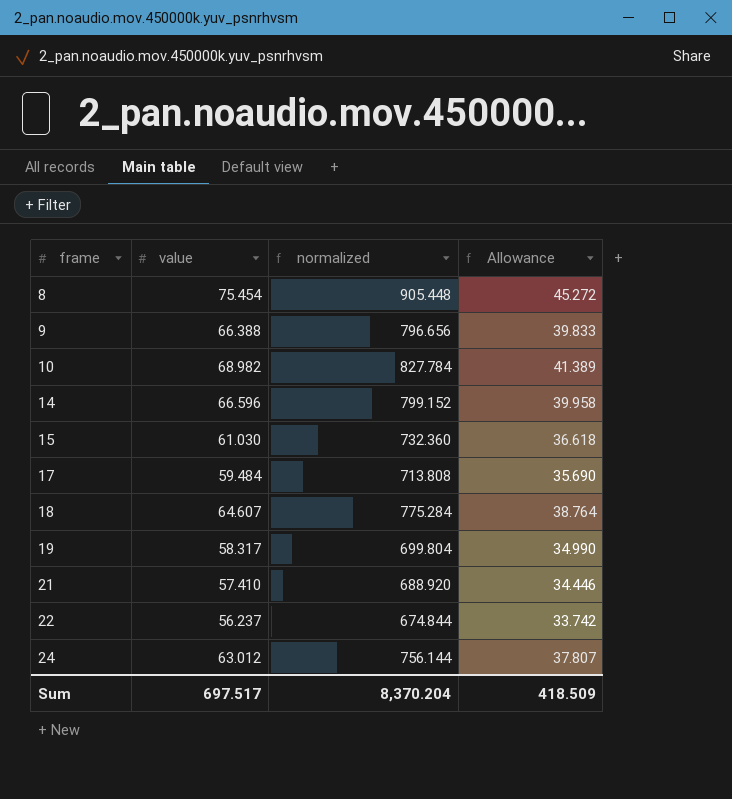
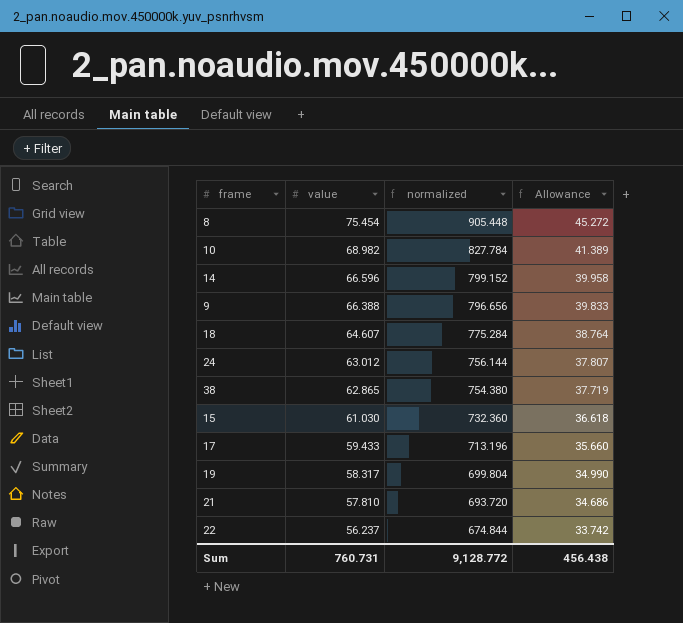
row order: frame ascending -> value descending
row 38: none -> 62.865 | 754.380 | 37.719
17 | value: 59.484 -> 59.433
17 | normalized: 713.808 -> 713.196
17 | Allowance: 35.690 -> 35.660
21 | value: 57.410 -> 57.810
21 | normalized: 688.920 -> 693.720
21 | Allowance: 34.446 -> 34.686
Sum | value: 697.517 -> 760.731
Sum | normalized: 8,370.204 -> 9,128.772
Sum | Allowance: 418.509 -> 456.438

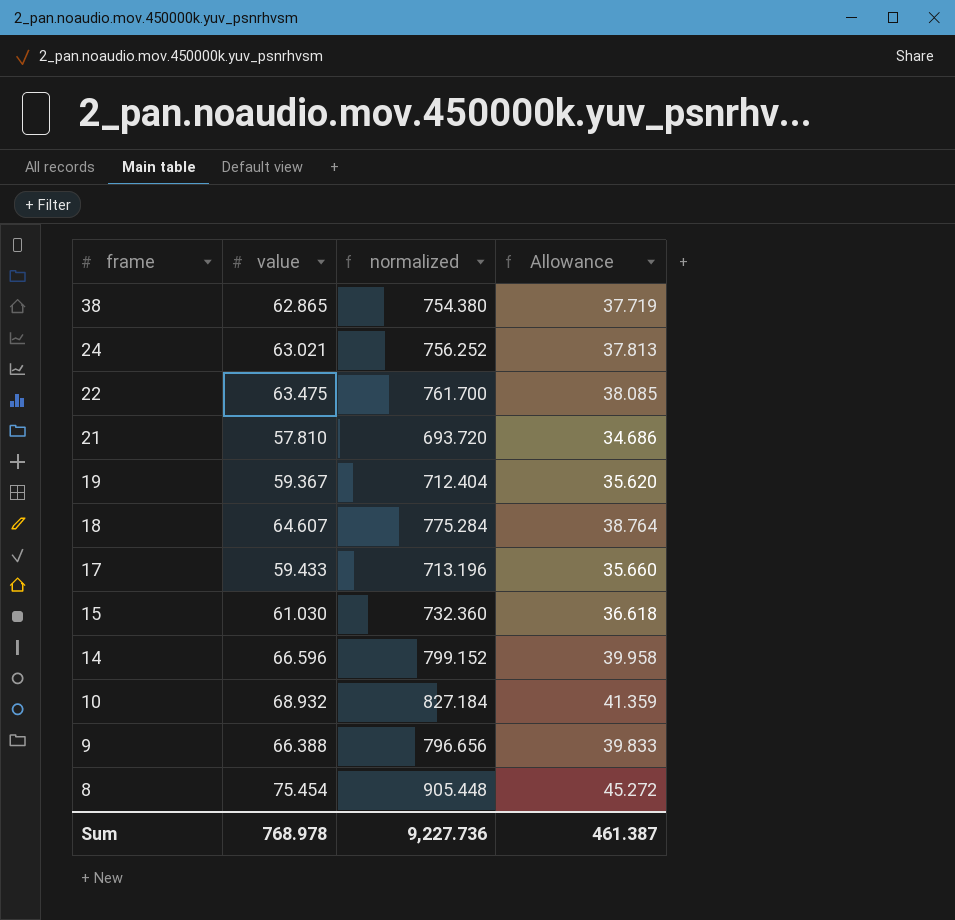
row order: value descending -> frame descending
24 | value: 63.012 -> 63.021
24 | normalized: 756.144 -> 756.252
24 | Allowance: 37.807 -> 37.813
22 | value: 56.237 -> 63.475
22 | normalized: 674.844 -> 761.700
22 | Allowance: 33.742 -> 38.085
19 | value: 58.317 -> 59.367
19 | normalized: 699.804 -> 712.404
19 | Allowance: 34.990 -> 35.620
10 | value: 68.982 -> 68.932
10 | normalized: 827.784 -> 827.184
10 | Allowance: 41.389 -> 41.359
Sum | value: 760.731 -> 768.978
Sum | normalized: 9,128.772 -> 9,227.736
Sum | Allowance: 456.438 -> 461.387

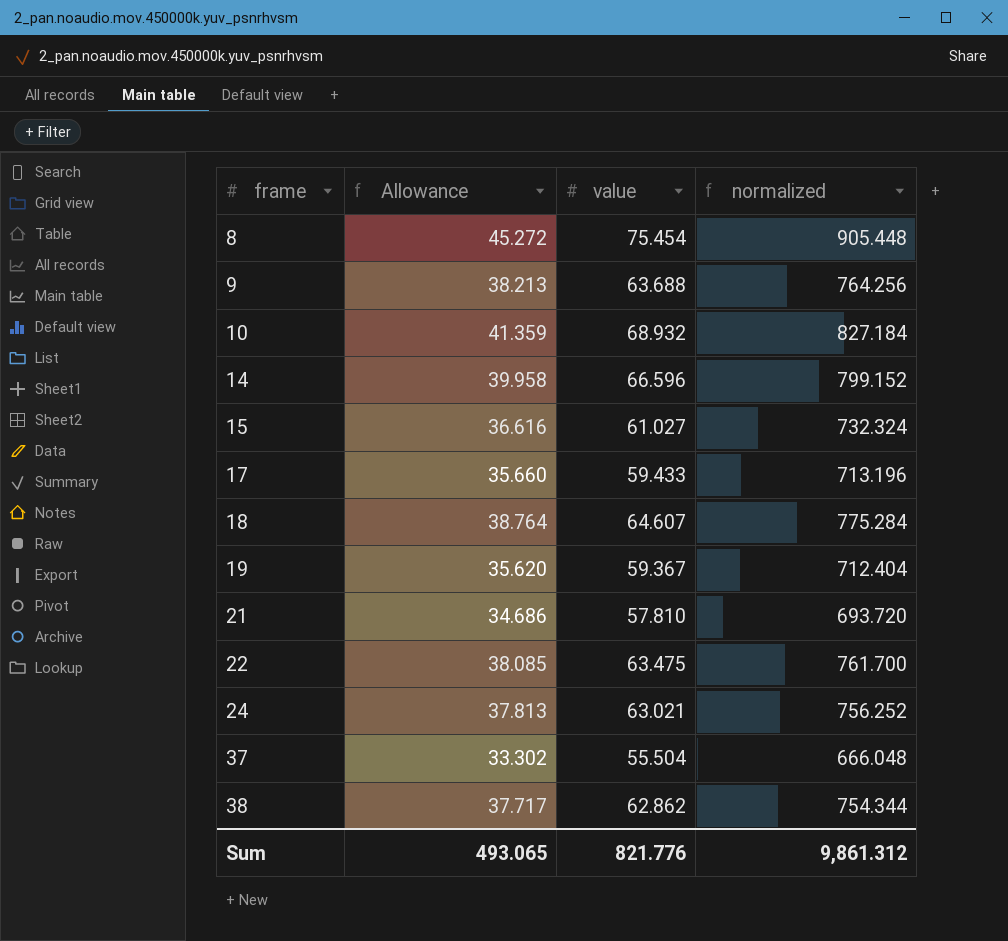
row order: frame descending -> frame ascending
column Allowance | position: 4 -> 2
9 | Allowance: 39.833 -> 38.213
9 | value: 66.388 -> 63.688
9 | normalized: 796.656 -> 764.256
15 | Allowance: 36.618 -> 36.616
15 | value: 61.030 -> 61.027
15 | normalized: 732.360 -> 732.324
row 37: none -> 33.302 | 55.504 | 666.048
38 | Allowance: 37.719 -> 37.717
38 | value: 62.865 -> 62.862
38 | normalized: 754.380 -> 754.344
Sum | Allowance: 461.387 -> 493.065
Sum | value: 768.978 -> 821.776
Sum | normalized: 9,227.736 -> 9,861.312

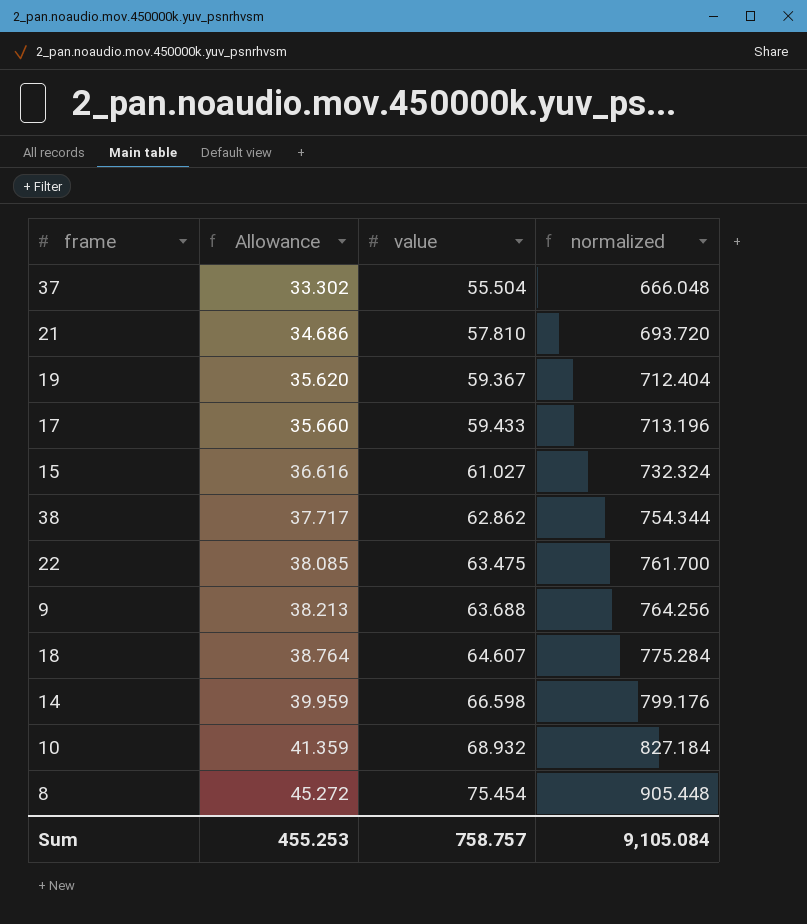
row order: frame ascending -> Allowance ascending
row 24: 37.813 | 63.021 | 756.252 -> none
14 | Allowance: 39.958 -> 39.959
14 | value: 66.596 -> 66.598
14 | normalized: 799.152 -> 799.176
Sum | Allowance: 493.065 -> 455.253
Sum | value: 821.776 -> 758.757
Sum | normalized: 9,861.312 -> 9,105.084

